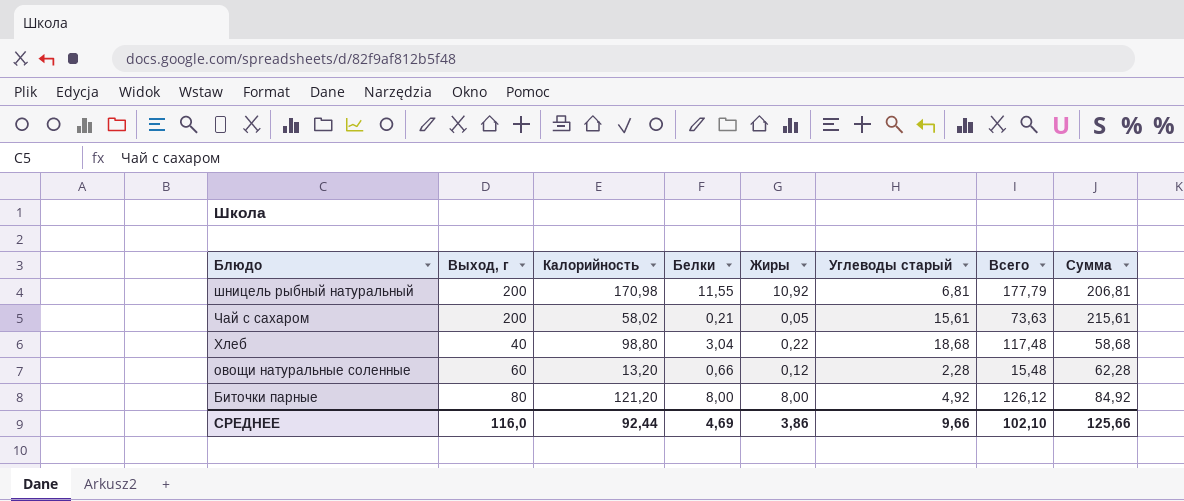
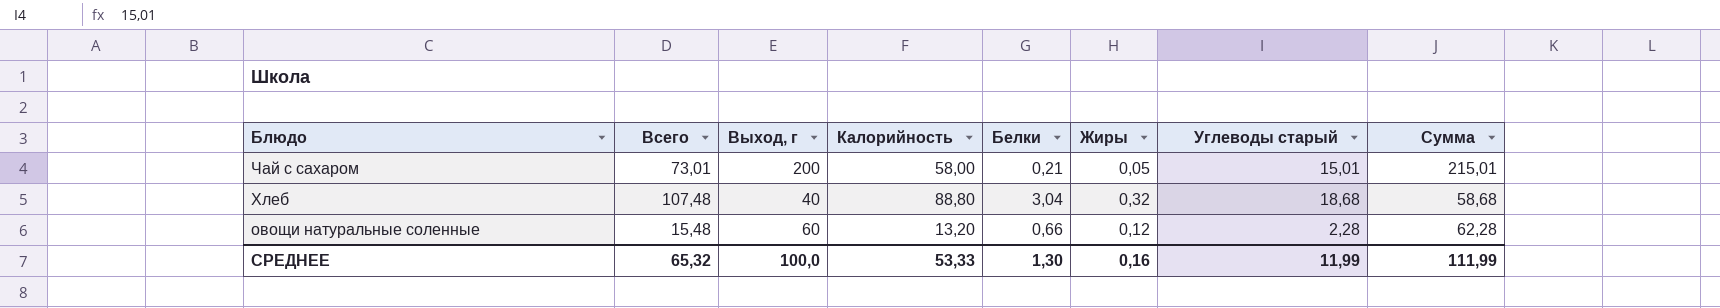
column Всего | position: 7 -> 2
row шницель рыбный натуральный: 200 | 170,98 | 11,55 | 10,92 | 6,81 | 177,79 | 206,81 -> none
row Биточки парные: 80 | 121,20 | 8,00 | 8,00 | 4,92 | 126,12 | 84,92 -> none
Чай с сахаром | Всего: 73,63 -> 73,01
Чай с сахаром | Калорийность: 58,02 -> 58,00
Чай с сахаром | Углеводы старый: 15,61 -> 15,01
Чай с сахаром | Сумма: 215,61 -> 215,01
Хлеб | Всего: 117,48 -> 107,48
Хлеб | Калорийность: 98,80 -> 88,80
Хлеб | Жиры: 0,22 -> 0,32
СРЕДНЕЕ | Всего: 102,10 -> 65,32
СРЕДНЕЕ | Выход, г: 116,0 -> 100,0
СРЕДНЕЕ | Калорийность: 92,44 -> 53,33
СРЕДНЕЕ | Белки: 4,69 -> 1,30
СРЕДНЕЕ | Жиры: 3,86 -> 0,16
СРЕДНЕЕ | Углеводы старый: 9,66 -> 11,99
СРЕДНЕЕ | Сумма: 125,66 -> 111,99

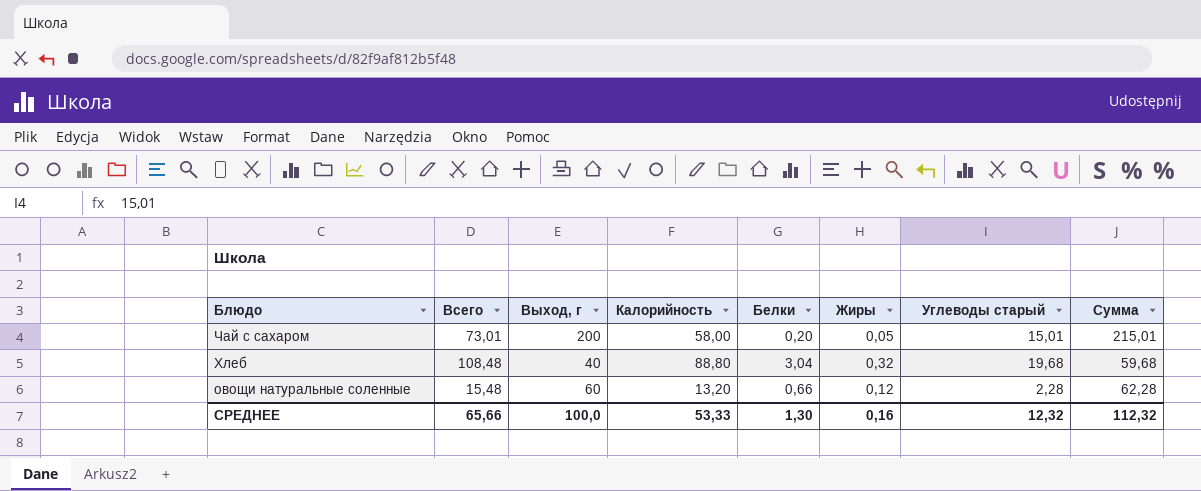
Чай с сахаром | Белки: 0,21 -> 0,20
Хлеб | Всего: 107,48 -> 108,48
Хлеб | Углеводы старый: 18,68 -> 19,68
Хлеб | Сумма: 58,68 -> 59,68
СРЕДНЕЕ | Всего: 65,32 -> 65,66
СРЕДНЕЕ | Углеводы старый: 11,99 -> 12,32
СРЕДНЕЕ | Сумма: 111,99 -> 112,32

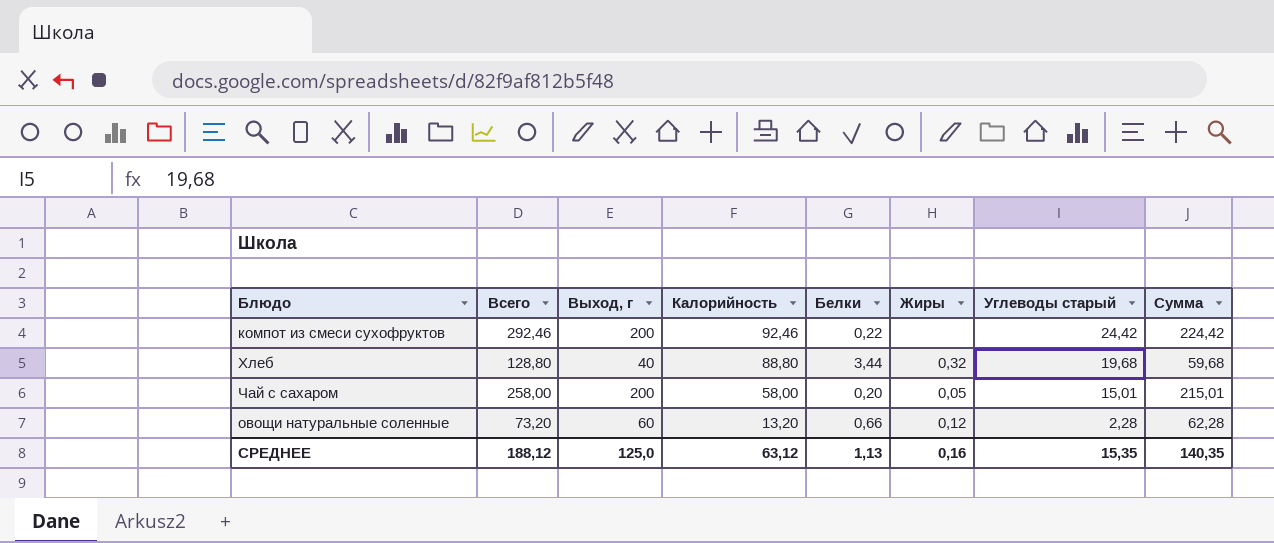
row order: Блюдо descending -> Калорийность descending
column Всего | formula: [Калорийность] + [Углеводы старый] -> [Выход, г] + [Калорийность]
row компот из смеси сухофруктов: none -> 292,46 | 200 | 92,46 | 0,22 | none | 24,42 | 224,42
Хлеб | Белки: 3,04 -> 3,44
СРЕДНЕЕ | Всего: 65,66 -> 188,12
СРЕДНЕЕ | Выход, г: 100,0 -> 125,0
СРЕДНЕЕ | Калорийность: 53,33 -> 63,12
СРЕДНЕЕ | Белки: 1,30 -> 1,13
СРЕДНЕЕ | Углеводы старый: 12,32 -> 15,35
СРЕДНЕЕ | Сумма: 112,32 -> 140,35

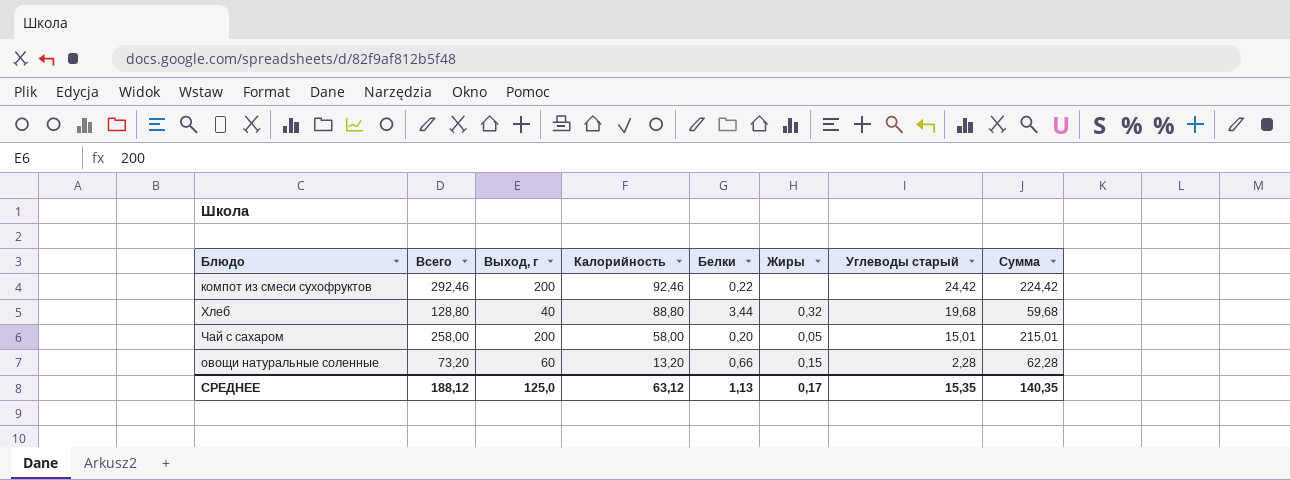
овощи натуральные соленные | Жиры: 0,12 -> 0,15
СРЕДНЕЕ | Жиры: 0,16 -> 0,17

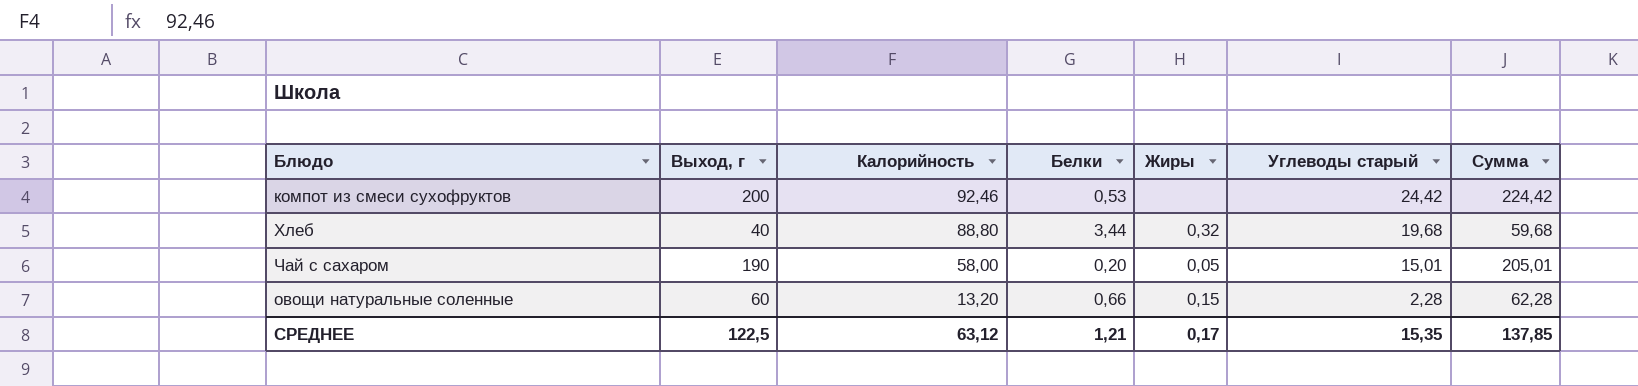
column Всего | formula: [Выход, г] + [Калорийность] -> none
компот из смеси сухофруктов | Белки: 0,22 -> 0,53
Чай с сахаром | Выход, г: 200 -> 190
Чай с сахаром | Сумма: 215,01 -> 205,01
СРЕДНЕЕ | Выход, г: 125,0 -> 122,5
СРЕДНЕЕ | Белки: 1,13 -> 1,21
СРЕДНЕЕ | Сумма: 140,35 -> 137,85

